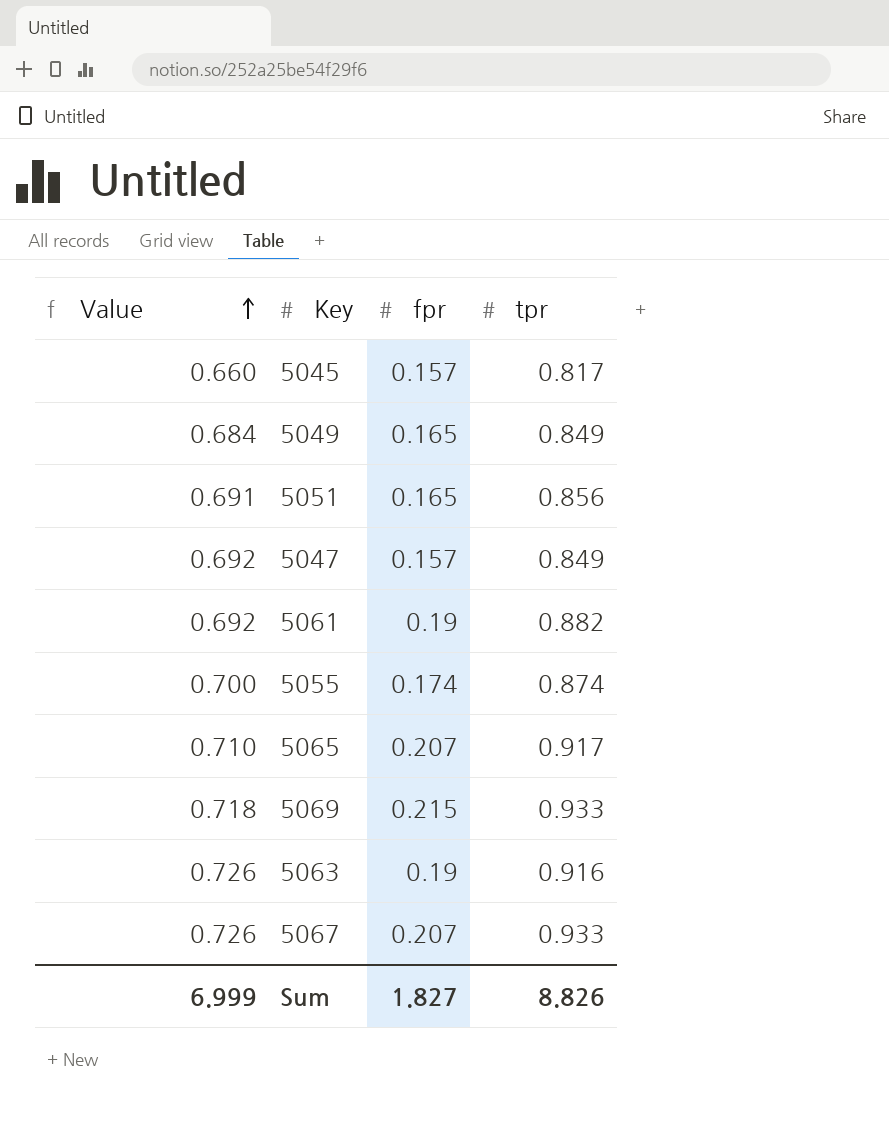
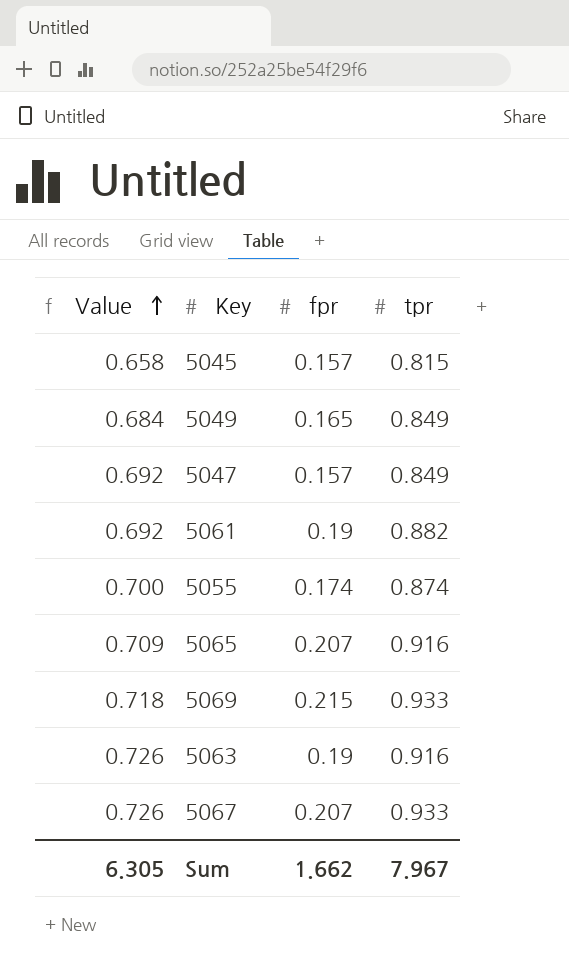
row 5051: 0.691 | 0.165 | 0.856 -> none
5045 | Value: 0.660 -> 0.658
5045 | tpr: 0.817 -> 0.815
5065 | Value: 0.710 -> 0.709
5065 | tpr: 0.917 -> 0.916
Sum | Value: 6.999 -> 6.305
Sum | fpr: 1.827 -> 1.662
Sum | tpr: 8.826 -> 7.967

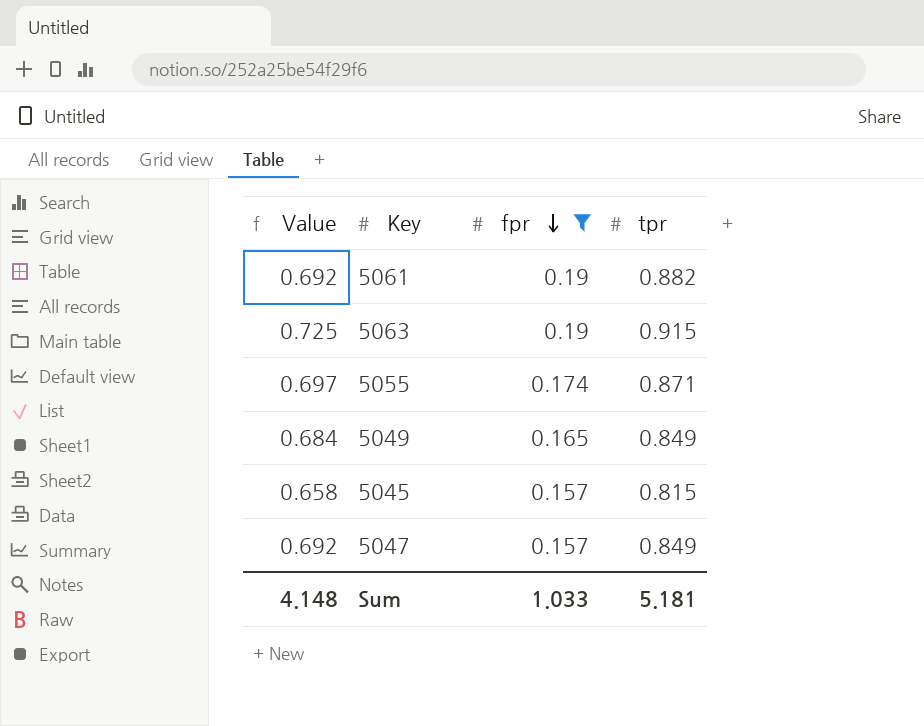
filter: none -> fpr <= 0.19
row order: Value ascending -> fpr descending
5063 | Value: 0.726 -> 0.725
5063 | tpr: 0.916 -> 0.915
5055 | Value: 0.700 -> 0.697
5055 | tpr: 0.874 -> 0.871
Sum | Value: 6.305 -> 4.148
Sum | fpr: 1.662 -> 1.033
Sum | tpr: 7.967 -> 5.181

